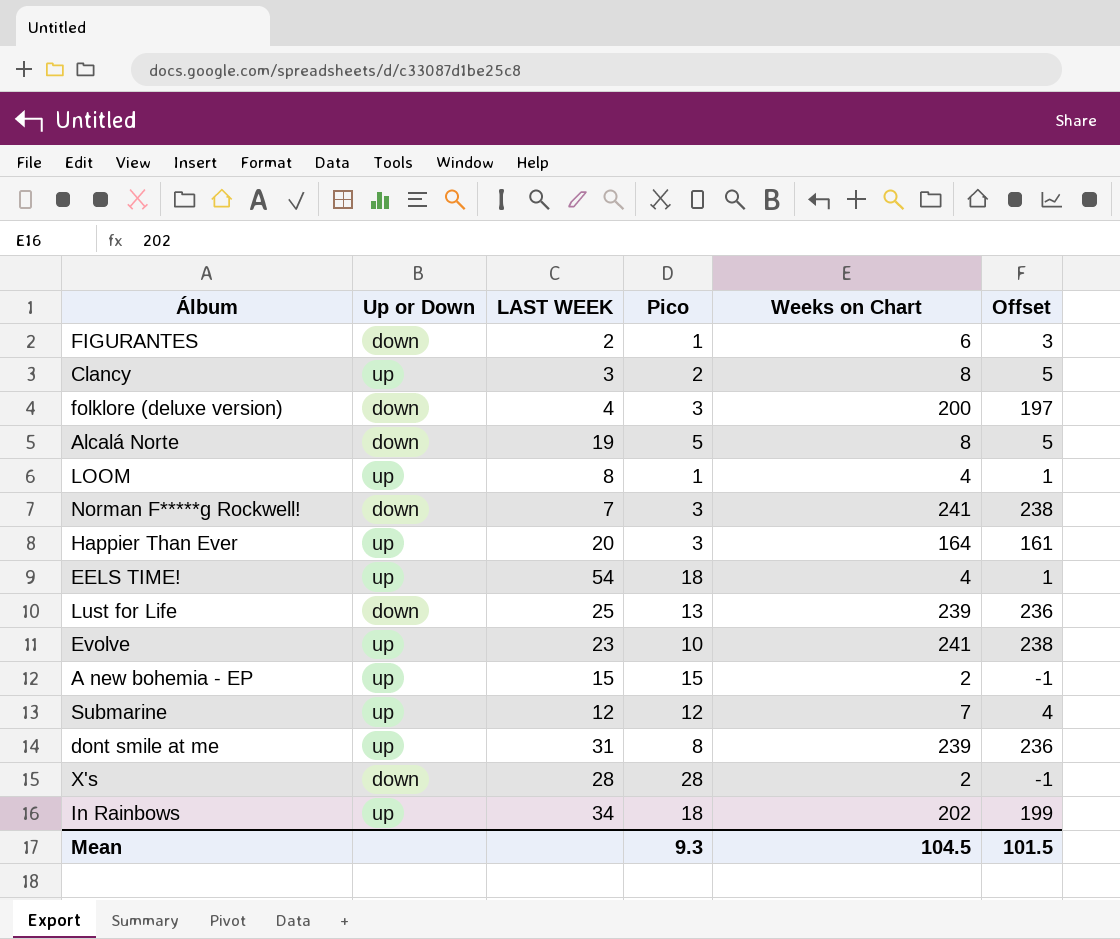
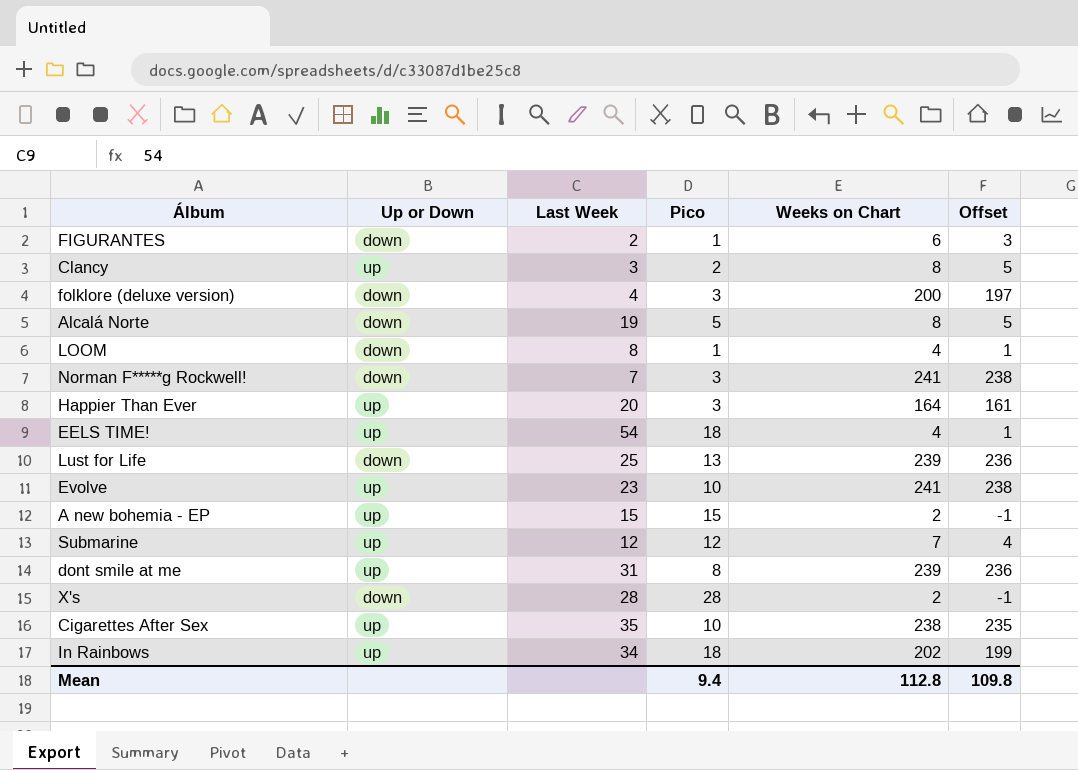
column name: LAST WEEK -> Last Week
LOOM | Up or Down: up -> down
row Cigarettes After Sex: none -> up | 35 | 10 | 238 | 235
Mean | Pico: 9.3 -> 9.4
Mean | Weeks on Chart: 104.5 -> 112.8
Mean | Offset: 101.5 -> 109.8

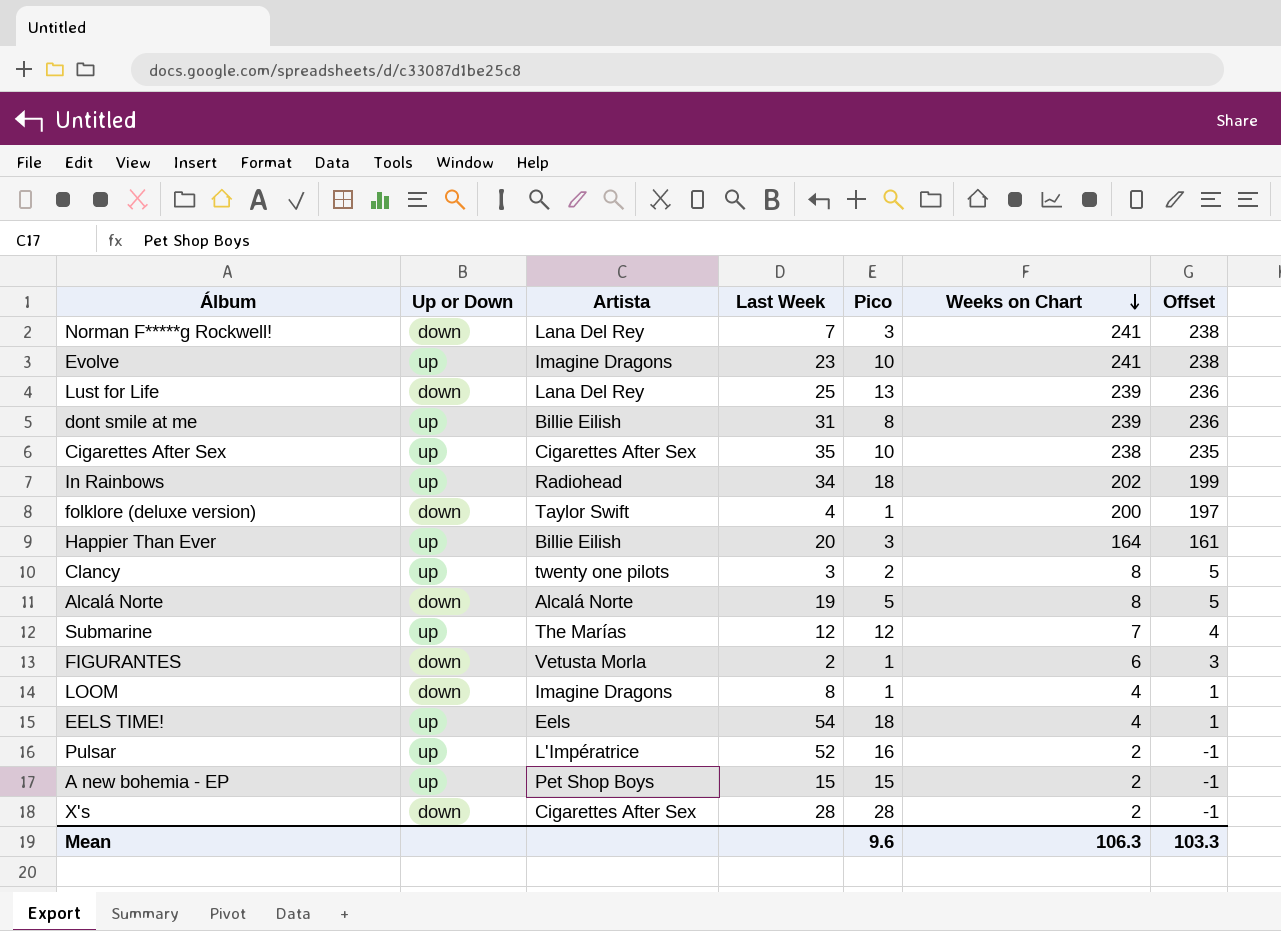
row order: none -> Weeks on Chart descending
column Artista | position: none -> 3
folklore (deluxe version) | Pico: 3 -> 1
row Pulsar: none -> up | L'Impératrice | 52 | 16 | 2 | -1
Mean | Pico: 9.4 -> 9.6
Mean | Weeks on Chart: 112.8 -> 106.3
Mean | Offset: 109.8 -> 103.3

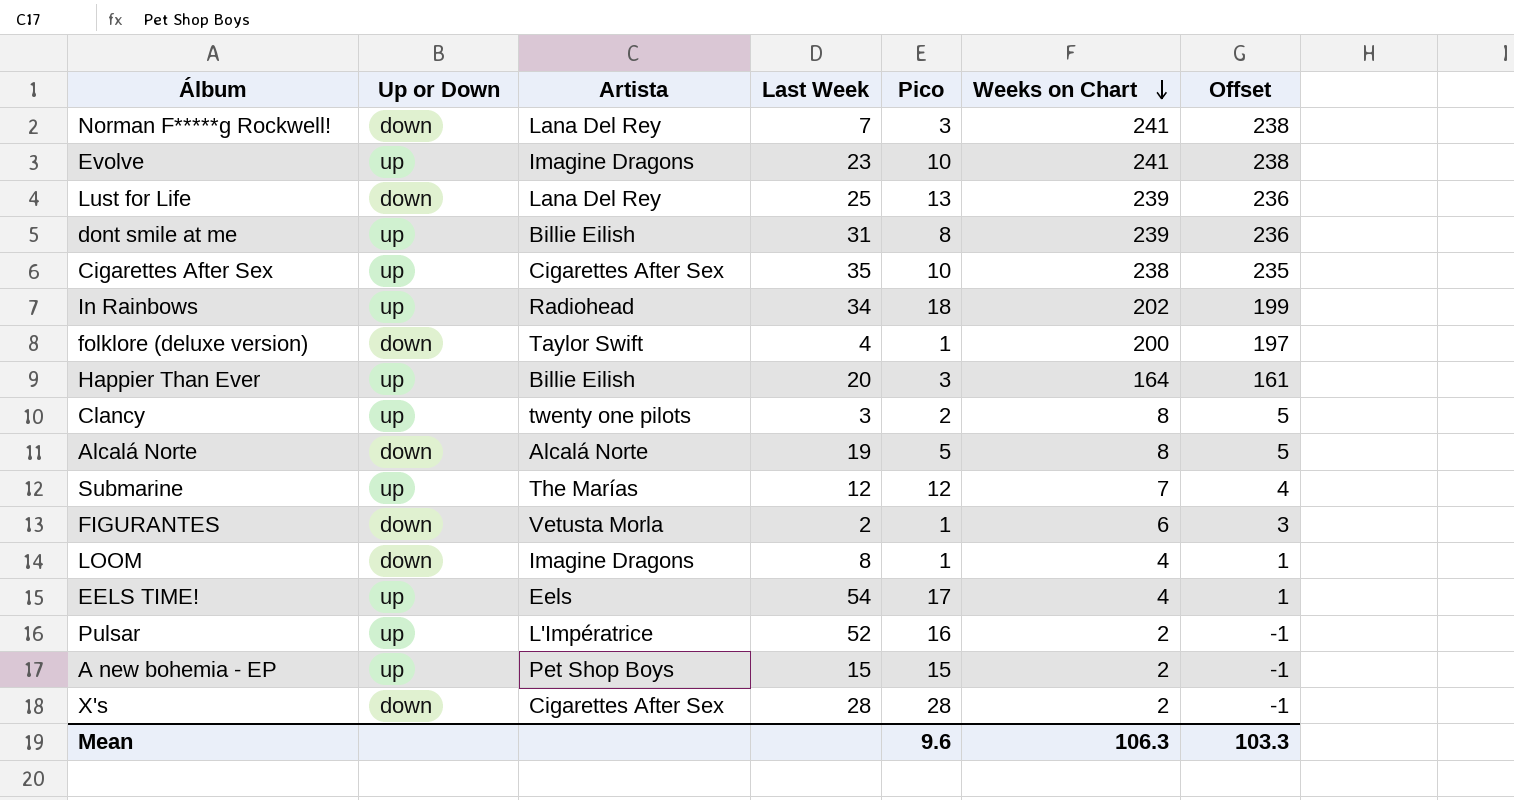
EELS TIME! | Pico: 18 -> 17

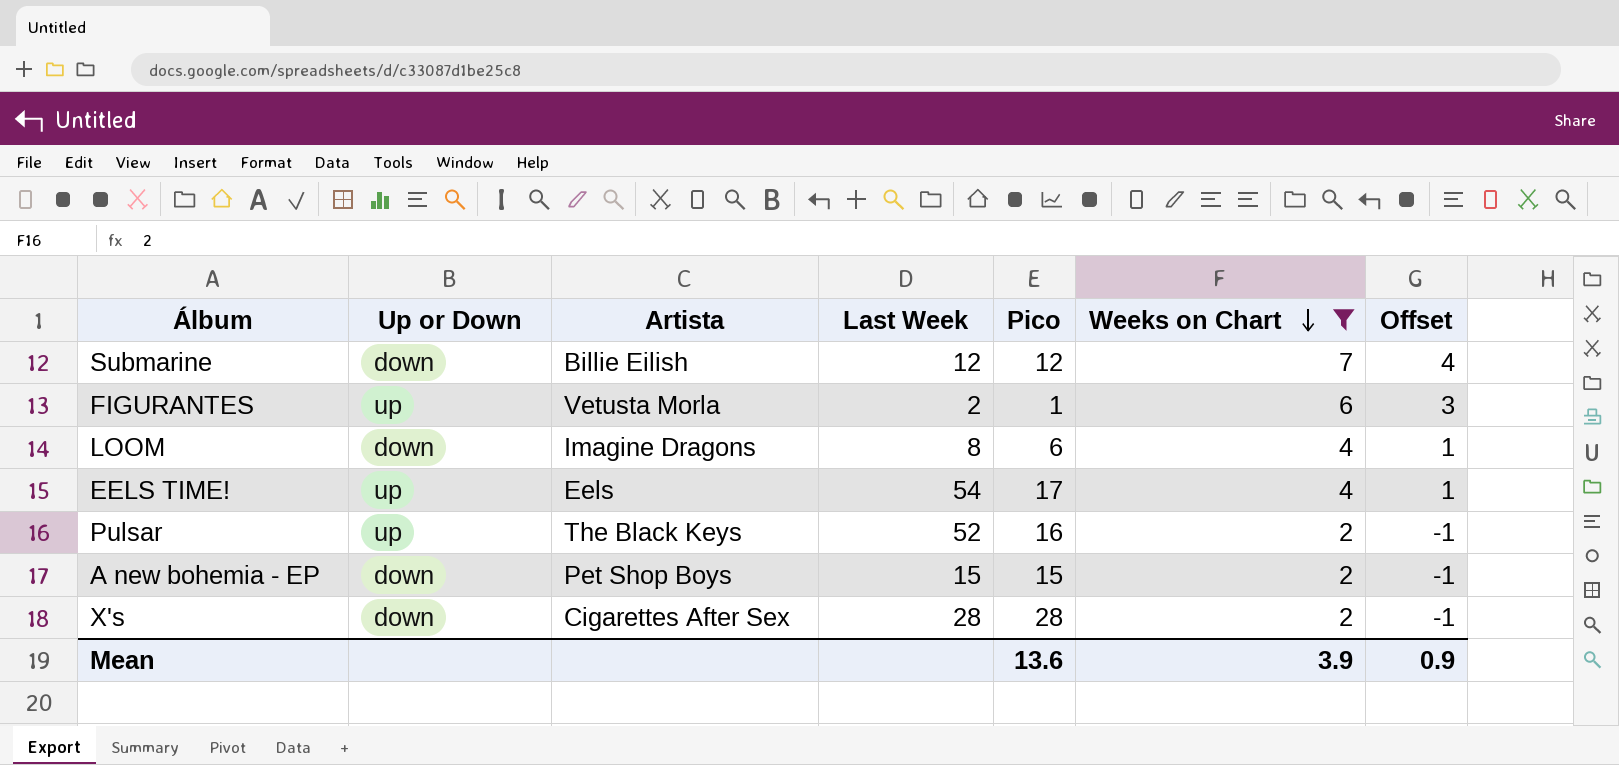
filter: none -> Weeks on Chart <= 7
Submarine | Up or Down: up -> down
Submarine | Artista: The Marías -> Billie Eilish
FIGURANTES | Up or Down: down -> up
LOOM | Pico: 1 -> 6
Pulsar | Artista: L'Impératrice -> The Black Keys
A new bohemia - EP | Up or Down: up -> down
Mean | Pico: 9.6 -> 13.6
Mean | Weeks on Chart: 106.3 -> 3.9
Mean | Offset: 103.3 -> 0.9

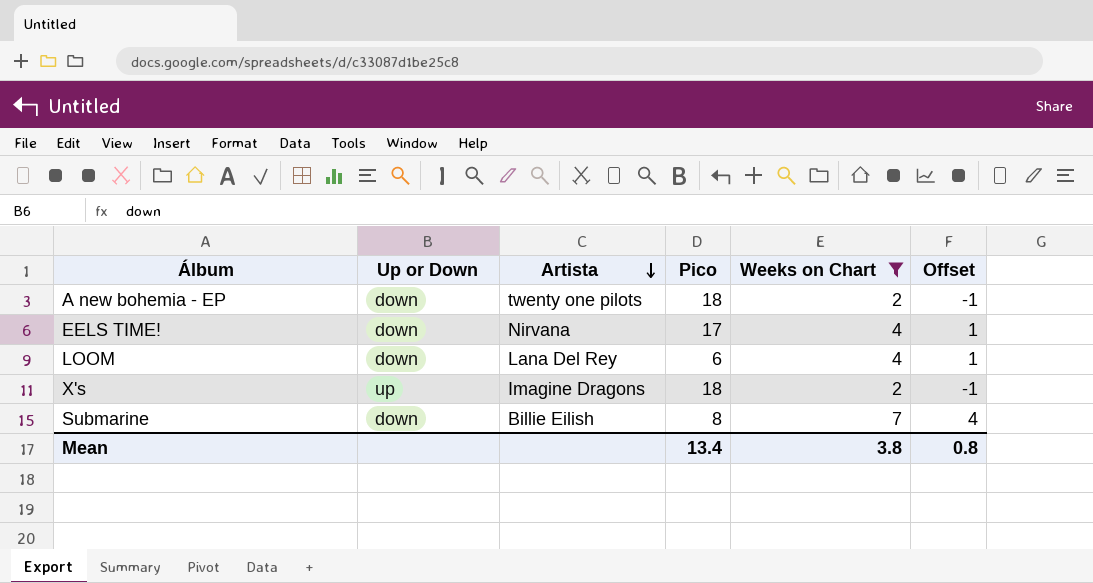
row order: Weeks on Chart descending -> Artista descending
column Last Week | position: 4 -> none
row FIGURANTES: up | Vetusta Morla | 2 | 1 | 6 | 3 -> none
row Pulsar: up | The Black Keys | 52 | 16 | 2 | -1 -> none
A new bohemia - EP | Artista: Pet Shop Boys -> twenty one pilots
A new bohemia - EP | Pico: 15 -> 18
EELS TIME! | Up or Down: up -> down
EELS TIME! | Artista: Eels -> Nirvana
LOOM | Artista: Imagine Dragons -> Lana Del Rey
X's | Up or Down: down -> up
X's | Artista: Cigarettes After Sex -> Imagine Dragons
X's | Pico: 28 -> 18
Submarine | Pico: 12 -> 8
Mean | Pico: 13.6 -> 13.4
Mean | Weeks on Chart: 3.9 -> 3.8
Mean | Offset: 0.9 -> 0.8

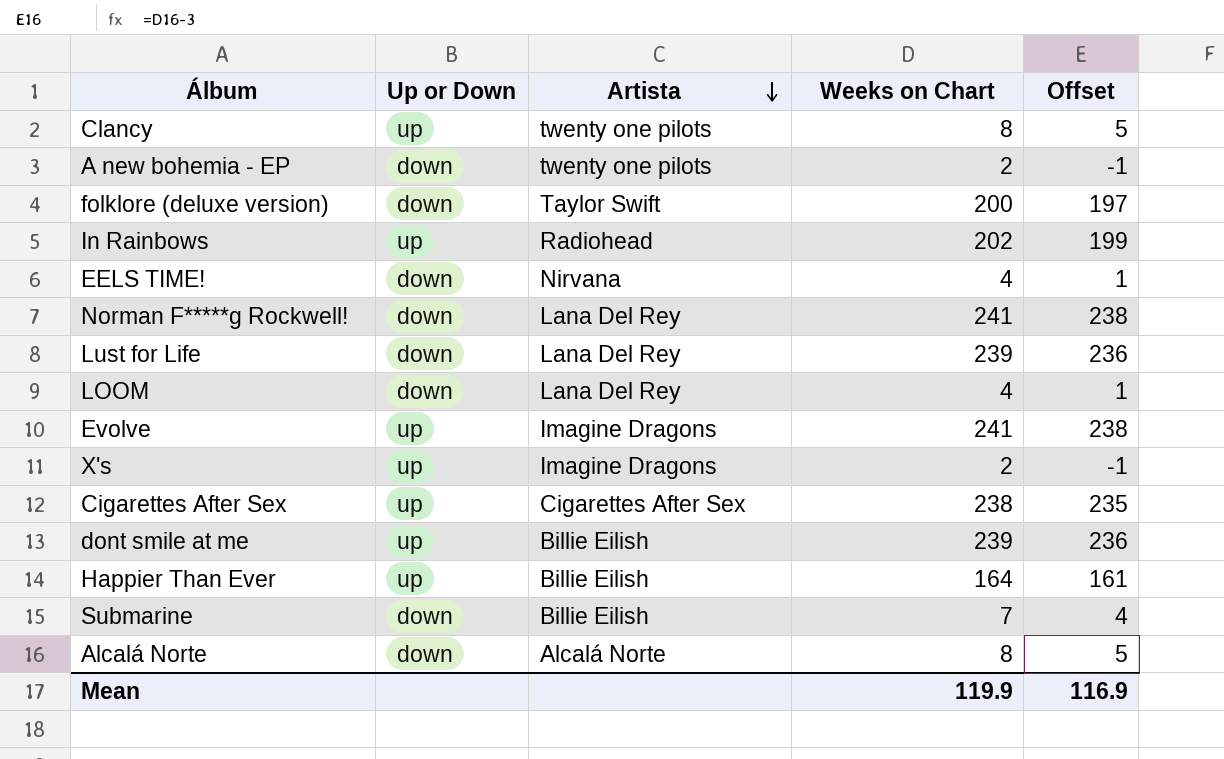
filter: Weeks on Chart <= 7 -> none
column Pico | position: 4 -> none
Mean | Weeks on Chart: 3.8 -> 119.9
Mean | Offset: 0.8 -> 116.9

